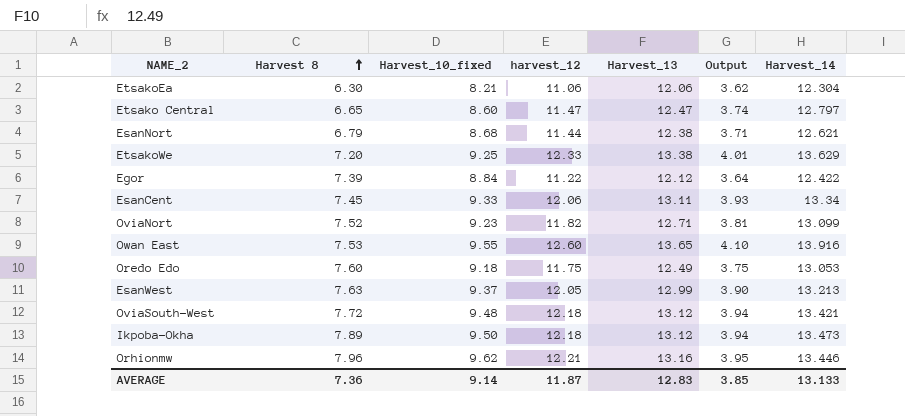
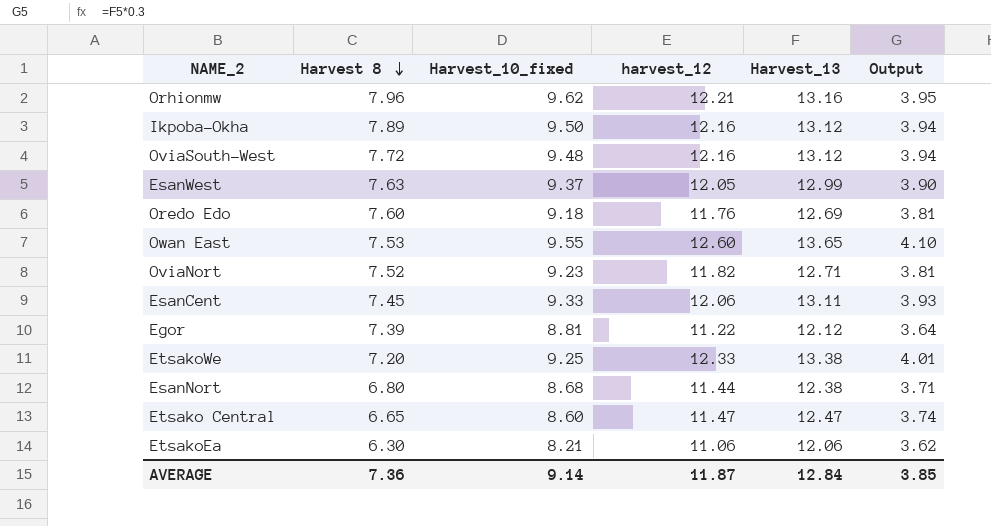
row order: Harvest 8 ascending -> Harvest 8 descending
column Harvest_14 | position: 7 -> none
Ikpoba-Okha | harvest_12: 12.18 -> 12.16
OviaSouth-West | harvest_12: 12.18 -> 12.16
Oredo Edo | harvest_12: 11.75 -> 11.76
Oredo Edo | Harvest_13: 12.49 -> 12.69
Oredo Edo | Output: 3.75 -> 3.81
Egor | Harvest_10_fixed: 8.84 -> 8.81
EsanNort | Harvest 8: 6.79 -> 6.80
AVERAGE | Harvest_13: 12.83 -> 12.84

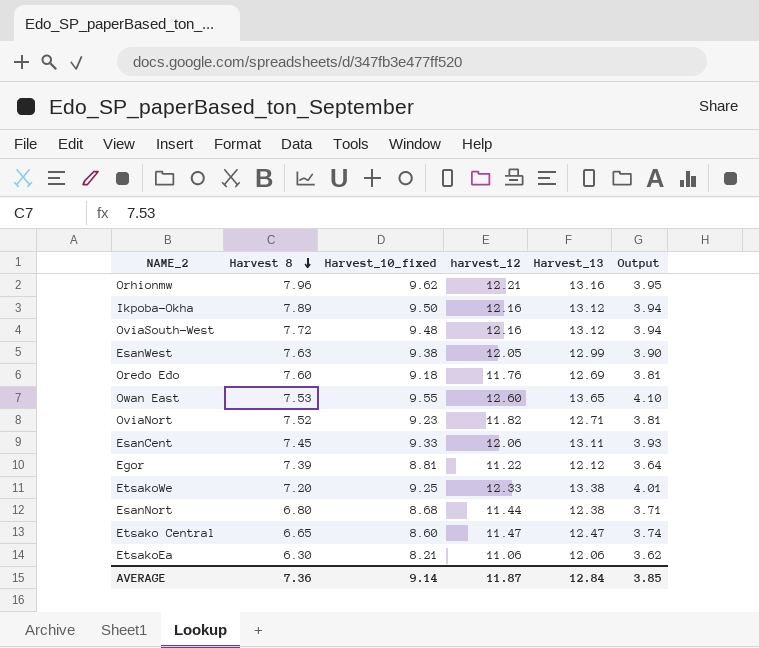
EsanWest | Harvest_10_fixed: 9.37 -> 9.38

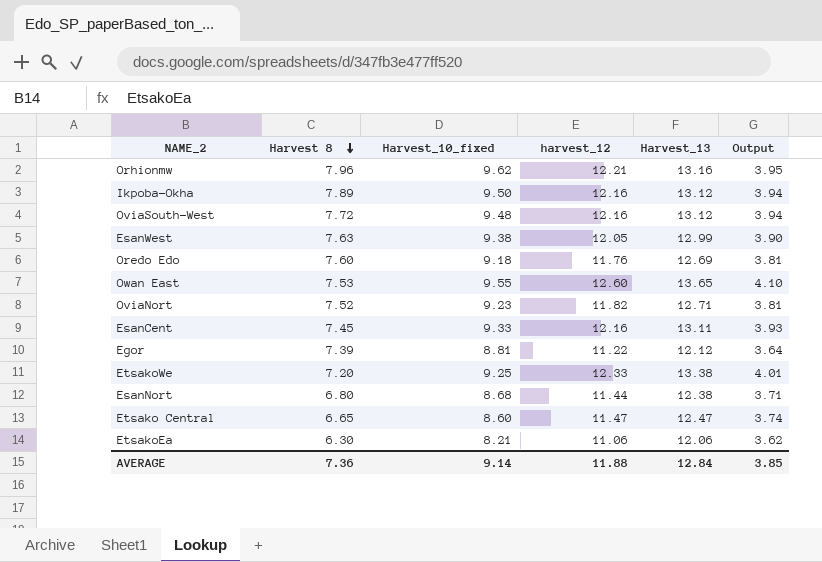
EsanCent | harvest_12: 12.06 -> 12.16
AVERAGE | harvest_12: 11.87 -> 11.88

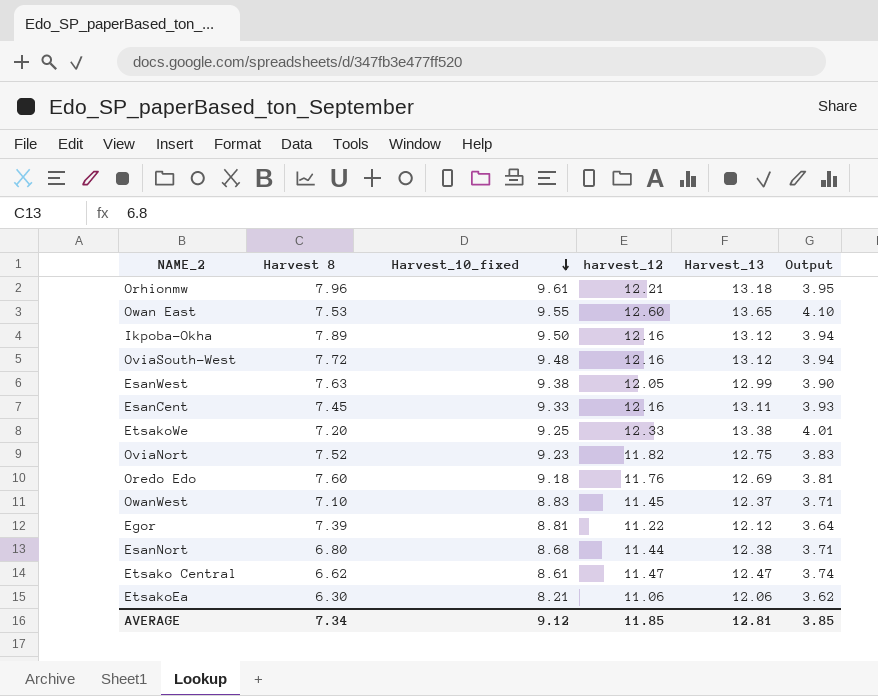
row order: Harvest 8 descending -> Harvest_10_fixed descending
Orhionmw | Harvest_10_fixed: 9.62 -> 9.61
Orhionmw | Harvest_13: 13.16 -> 13.18
OviaNort | Harvest_13: 12.71 -> 12.75
OviaNort | Output: 3.81 -> 3.83
row OwanWest: none -> 7.10 | 8.83 | 11.45 | 12.37 | 3.71
Etsako Central | Harvest 8: 6.65 -> 6.62
Etsako Central | Harvest_10_fixed: 8.60 -> 8.61
AVERAGE | Harvest 8: 7.36 -> 7.34
AVERAGE | Harvest_10_fixed: 9.14 -> 9.12
AVERAGE | harvest_12: 11.88 -> 11.85
AVERAGE | Harvest_13: 12.84 -> 12.81

